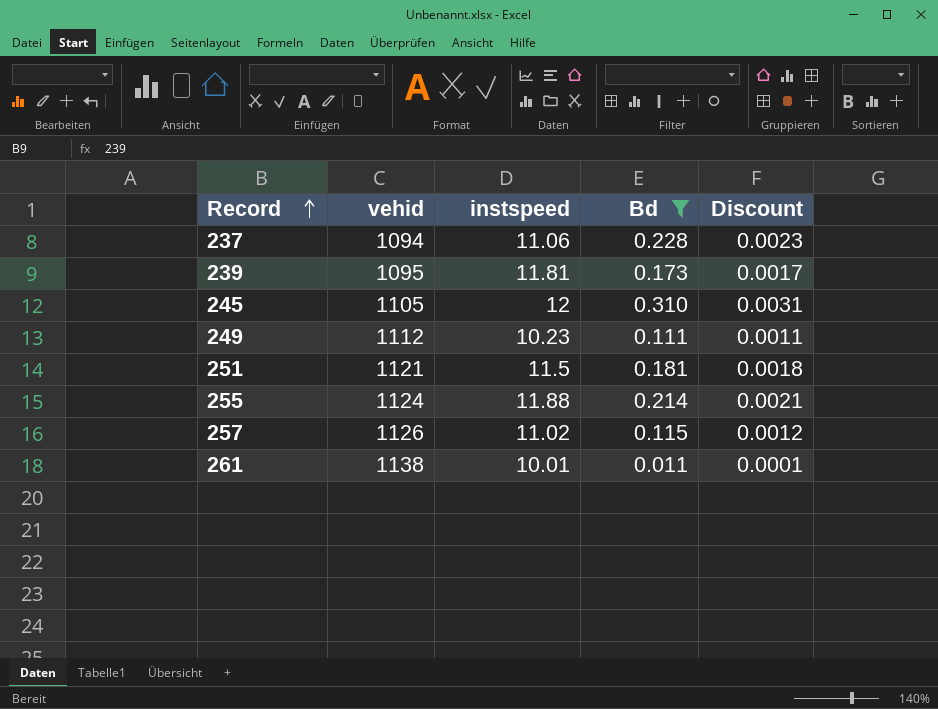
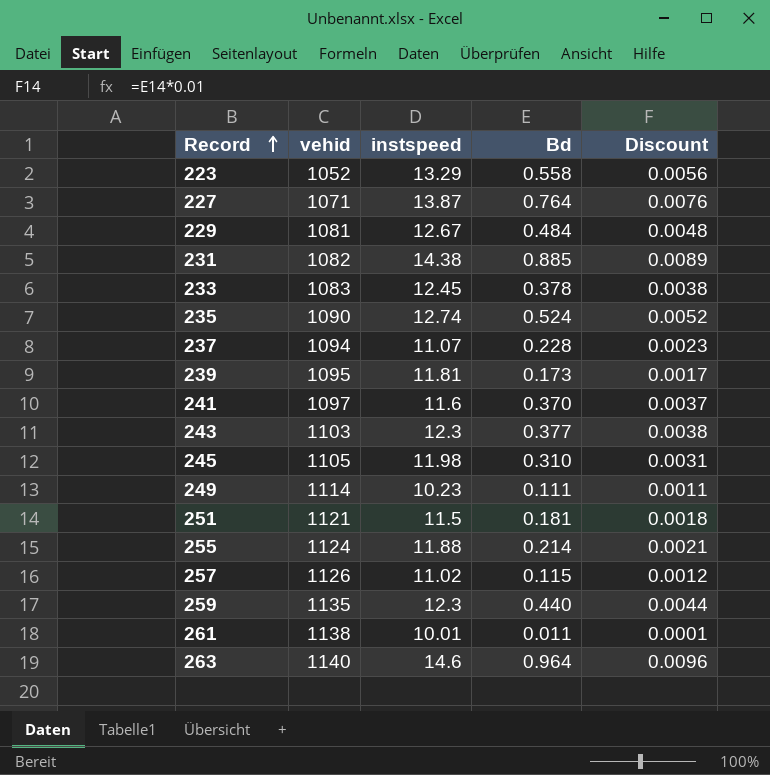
filter: Bd <= 0.310 -> none
237 | instspeed: 11.06 -> 11.07
245 | instspeed: 12 -> 11.98
249 | vehid: 1112 -> 1114

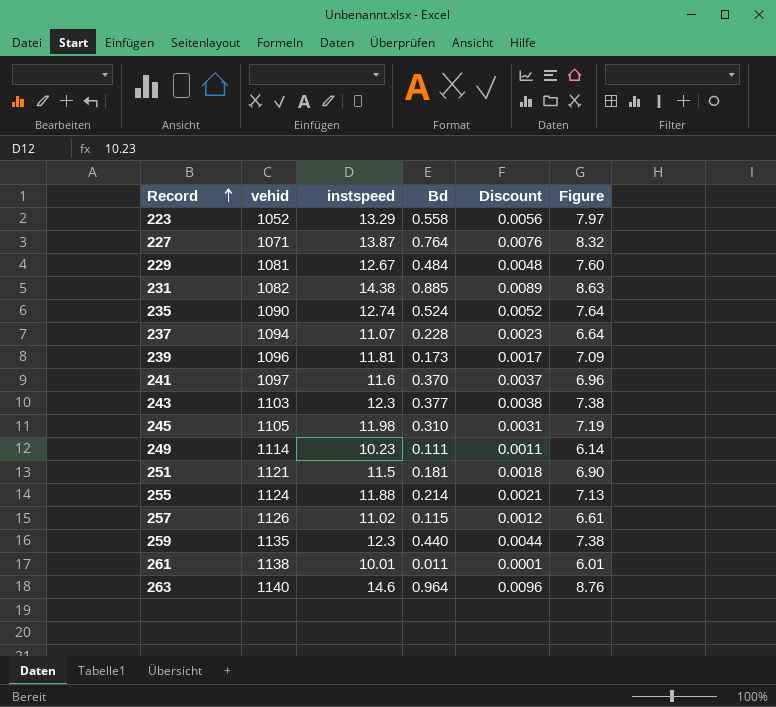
column Figure | formula: none -> [instspeed] * 0.6
row 233: 1083 | 12.45 | 0.378 | 0.0038 -> none
239 | vehid: 1095 -> 1096

